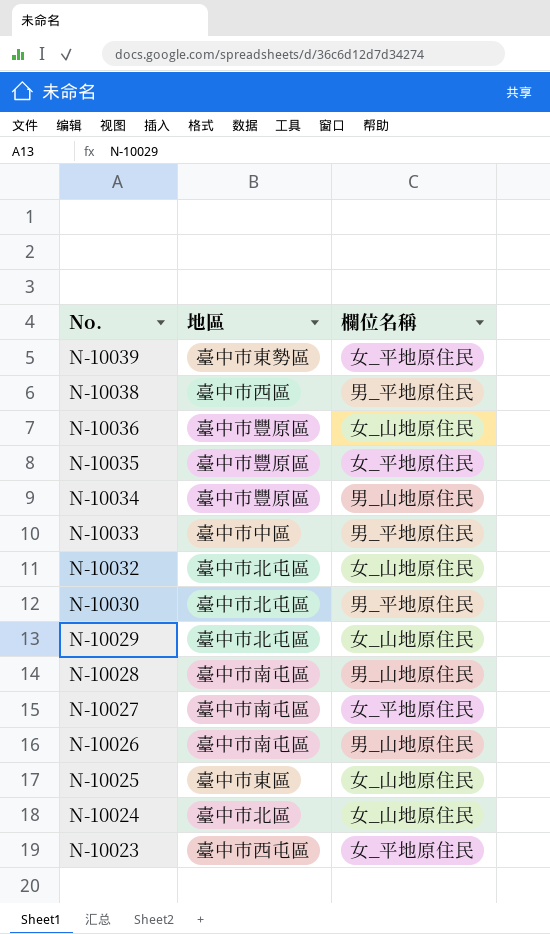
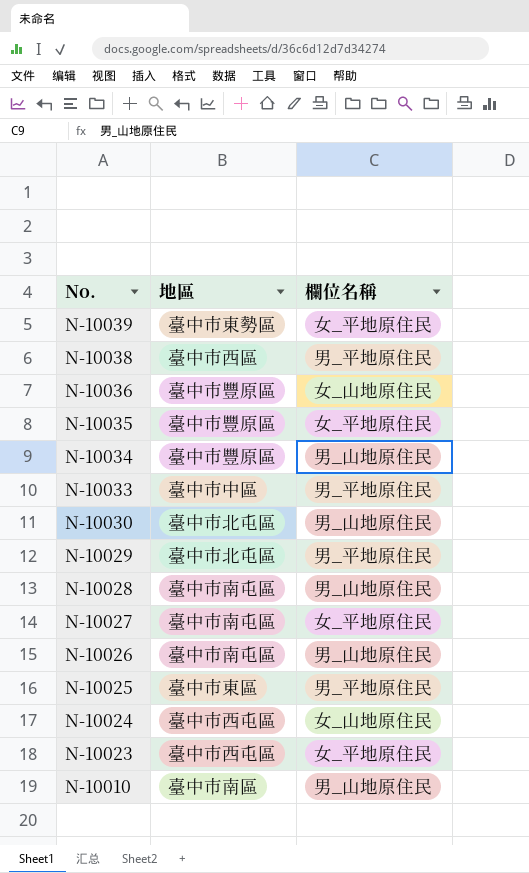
row N-10032: 臺中市北屯區 | 女_山地原住民 -> none
N-10030 | 欄位名稱: 男_平地原住民 -> 男_山地原住民
N-10029 | 欄位名稱: 女_山地原住民 -> 男_平地原住民
N-10025 | 欄位名稱: 女_山地原住民 -> 男_平地原住民
N-10024 | 地區: 臺中市北區 -> 臺中市西屯區
row N-10010: none -> 臺中市南區 | 男_山地原住民

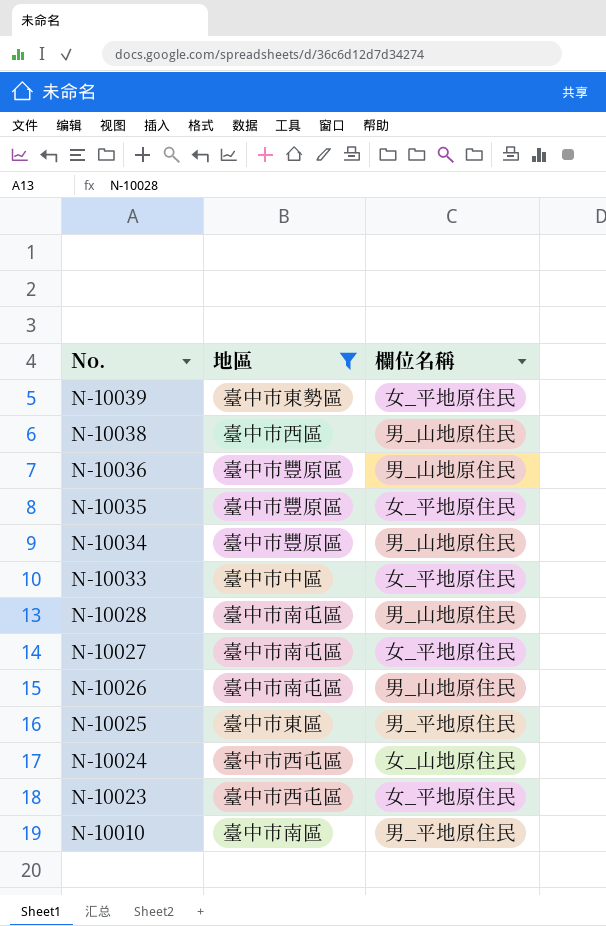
filter: none -> 地區 != 臺中市北屯區
N-10038 | 欄位名稱: 男_平地原住民 -> 男_山地原住民
N-10036 | 欄位名稱: 女_山地原住民 -> 男_山地原住民
N-10033 | 欄位名稱: 男_平地原住民 -> 女_平地原住民
N-10010 | 欄位名稱: 男_山地原住民 -> 男_平地原住民

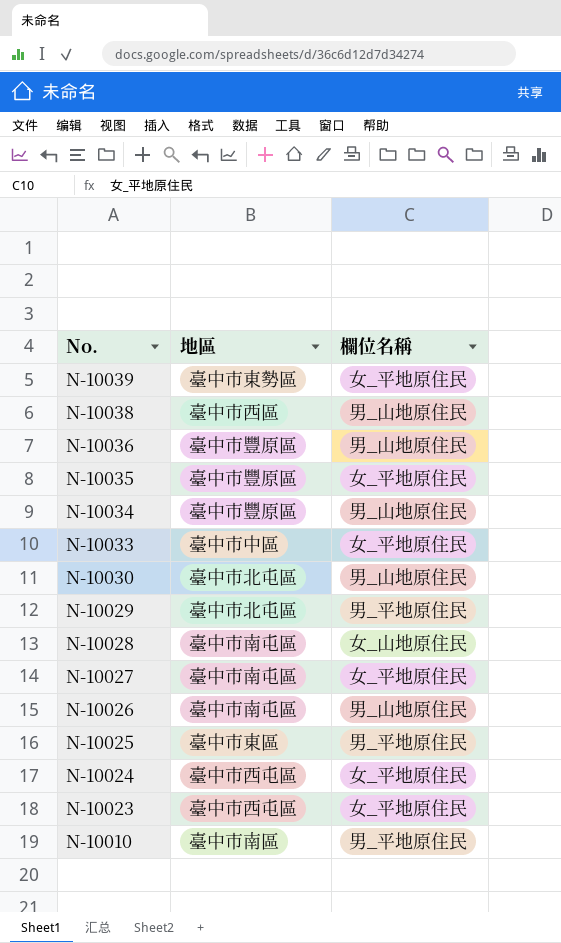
filter: 地區 != 臺中市北屯區 -> none
N-10028 | 欄位名稱: 男_山地原住民 -> 女_山地原住民
N-10024 | 欄位名稱: 女_山地原住民 -> 女_平地原住民

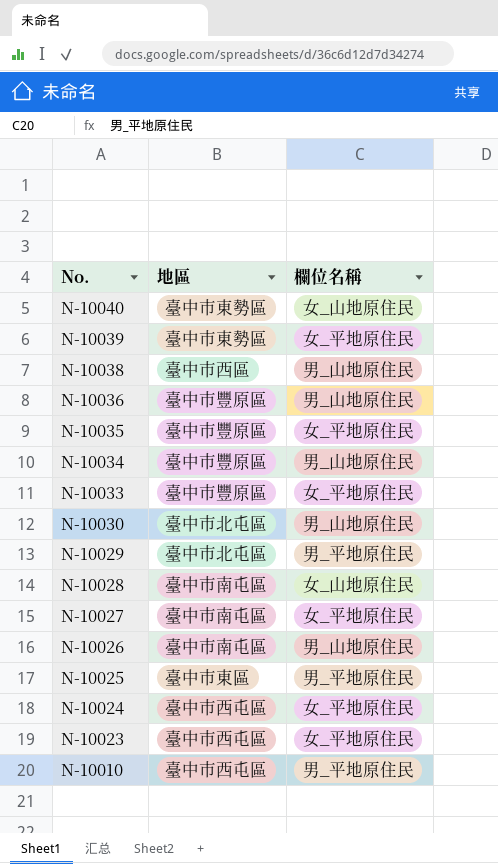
row N-10040: none -> 臺中市東勢區 | 女_山地原住民
N-10033 | 地區: 臺中市中區 -> 臺中市豐原區
N-10010 | 地區: 臺中市南區 -> 臺中市西屯區

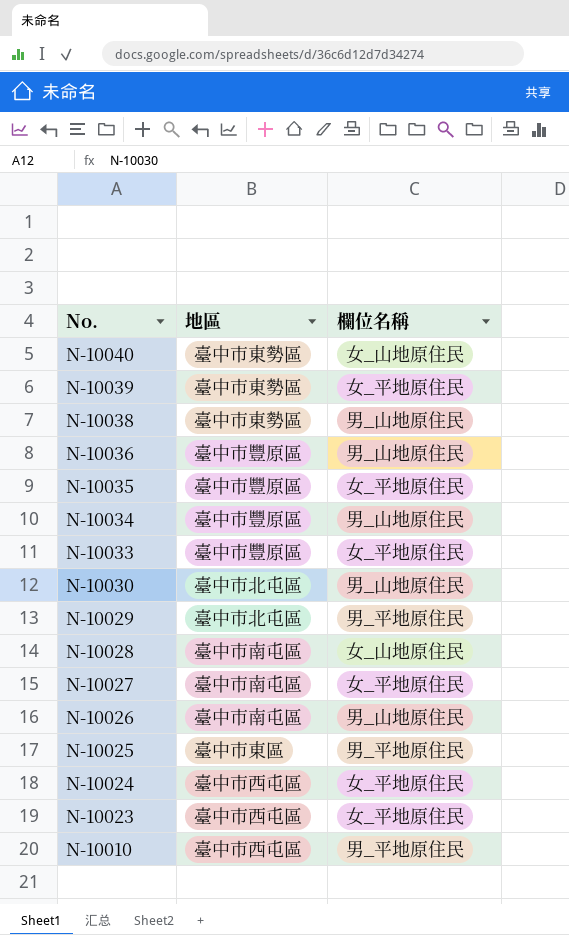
N-10038 | 地區: 臺中市西區 -> 臺中市東勢區

